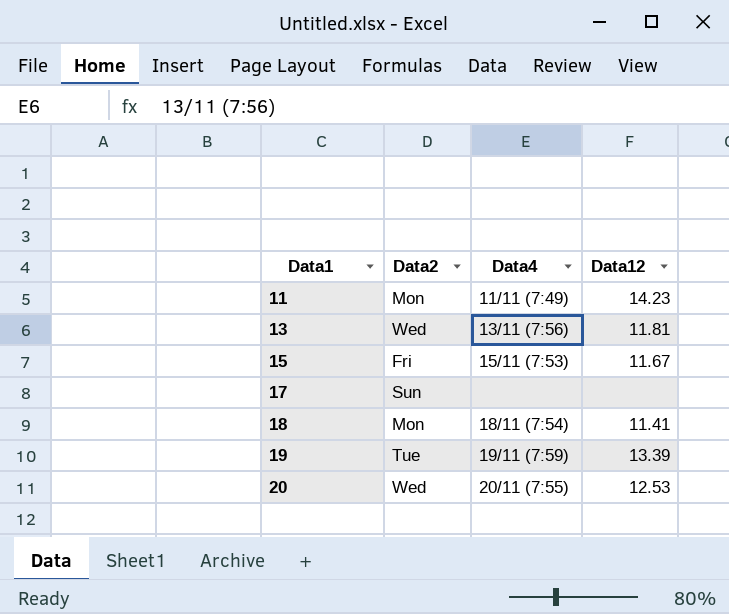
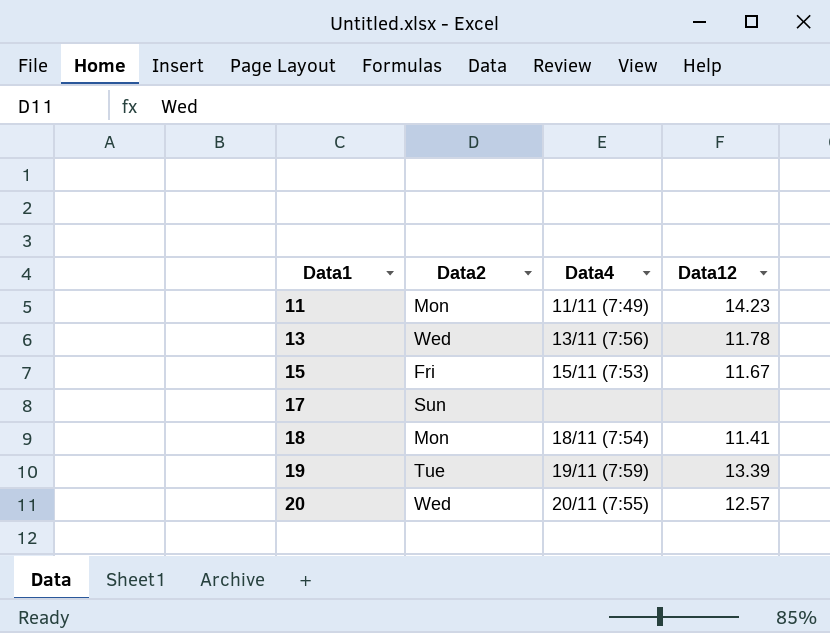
13 | Data12: 11.81 -> 11.78
20 | Data12: 12.53 -> 12.57

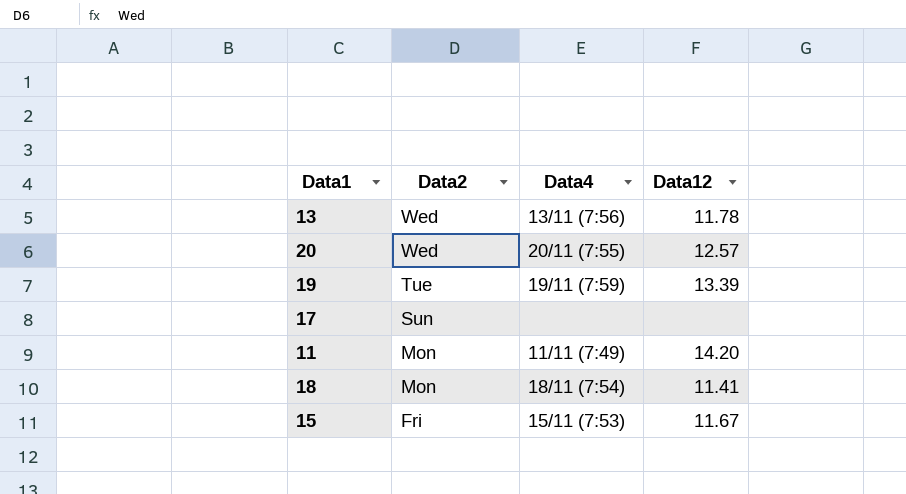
row order: Data1 ascending -> Data2 descending
11 | Data12: 14.23 -> 14.20

